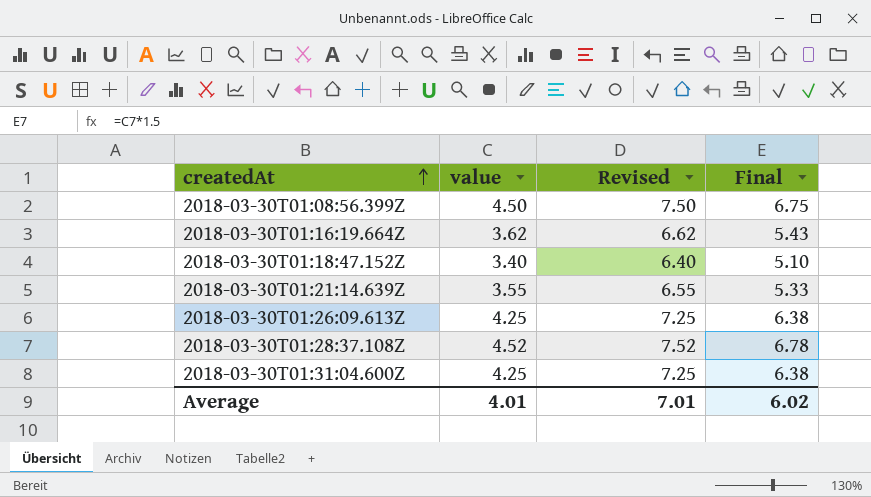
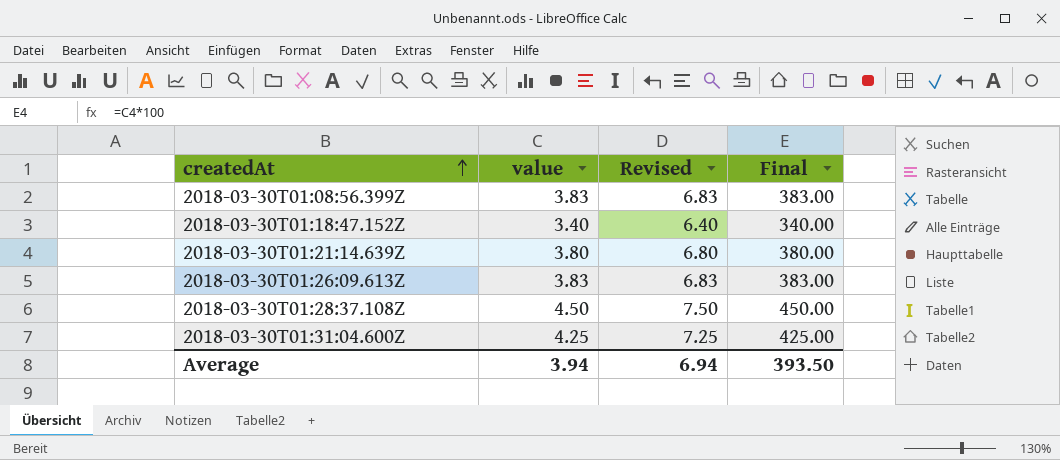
column Final | formula: [value] * 1.5 -> [value] * 100
row 2018-03-30T01:16:19.664Z: 3.62 | 6.62 | 5.43 -> none
2018-03-30T01:08:56.399Z | value: 4.50 -> 3.83
2018-03-30T01:08:56.399Z | Revised: 7.50 -> 6.83
2018-03-30T01:21:14.639Z | value: 3.55 -> 3.80
2018-03-30T01:21:14.639Z | Revised: 6.55 -> 6.80
2018-03-30T01:26:09.613Z | value: 4.25 -> 3.83
2018-03-30T01:26:09.613Z | Revised: 7.25 -> 6.83
2018-03-30T01:28:37.108Z | value: 4.52 -> 4.50
2018-03-30T01:28:37.108Z | Revised: 7.52 -> 7.50
Average | value: 4.01 -> 3.94
Average | Revised: 7.01 -> 6.94
Average | Final: 6.02 -> 393.50

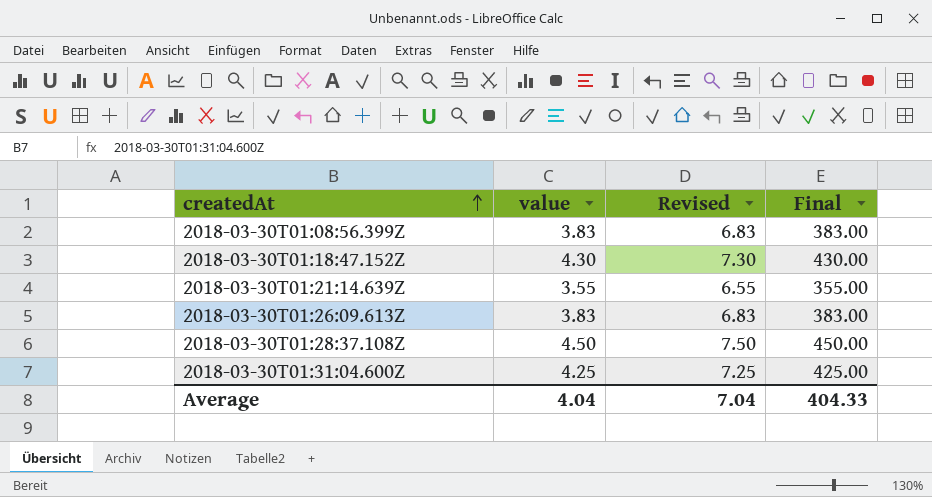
2018-03-30T01:18:47.152Z | value: 3.40 -> 4.30
2018-03-30T01:18:47.152Z | Revised: 6.40 -> 7.30
2018-03-30T01:18:47.152Z | Final: 340.00 -> 430.00
2018-03-30T01:21:14.639Z | value: 3.80 -> 3.55
2018-03-30T01:21:14.639Z | Revised: 6.80 -> 6.55
2018-03-30T01:21:14.639Z | Final: 380.00 -> 355.00
Average | value: 3.94 -> 4.04
Average | Revised: 6.94 -> 7.04
Average | Final: 393.50 -> 404.33

